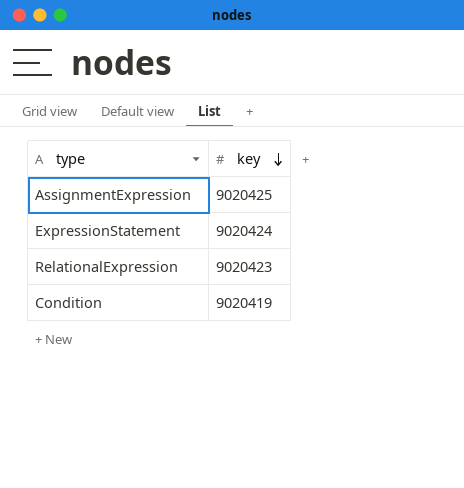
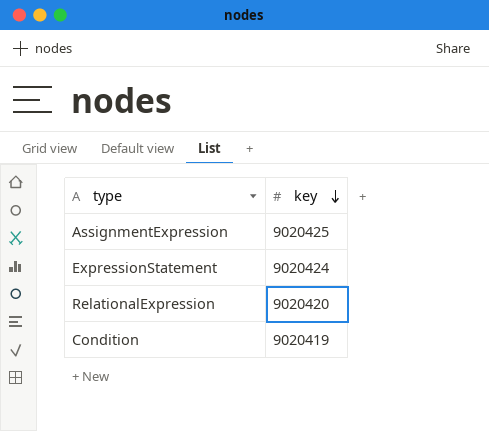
RelationalExpression | key: 9020423 -> 9020420

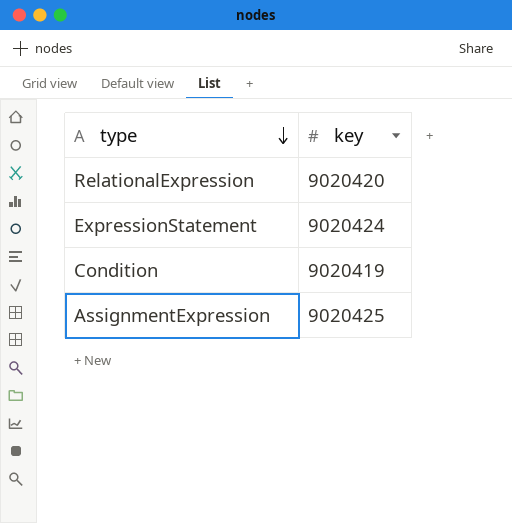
row order: key descending -> type descending

